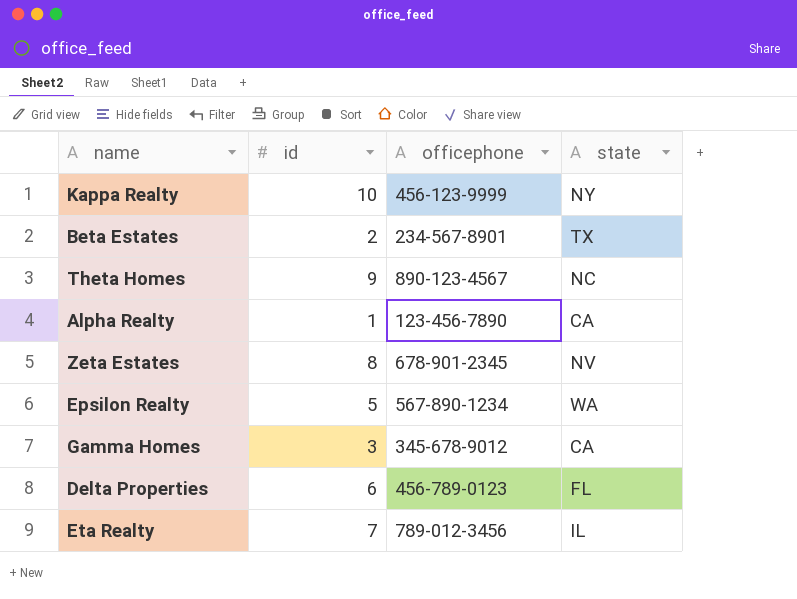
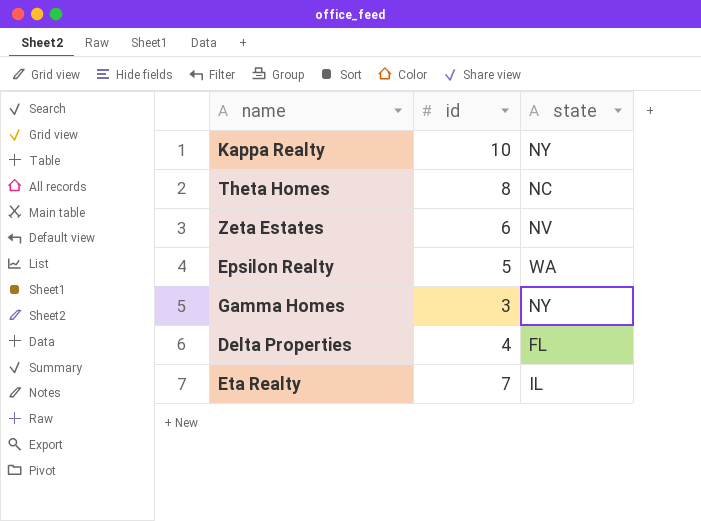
column officephone | position: 3 -> none
row Beta Estates: 2 | 234-567-8901 | TX -> none
row Alpha Realty: 1 | 123-456-7890 | CA -> none
Theta Homes | id: 9 -> 8
Zeta Estates | id: 8 -> 6
Gamma Homes | state: CA -> NY
Delta Properties | id: 6 -> 4

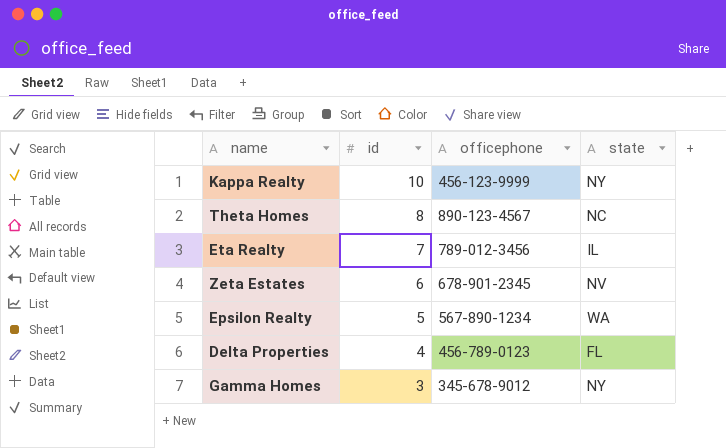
row order: none -> id descending
column officephone | position: none -> 3

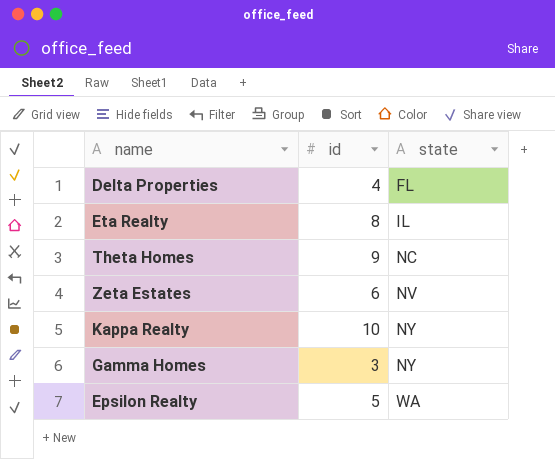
row order: id descending -> state ascending
column officephone | position: 3 -> none
Eta Realty | id: 7 -> 8
Theta Homes | id: 8 -> 9

